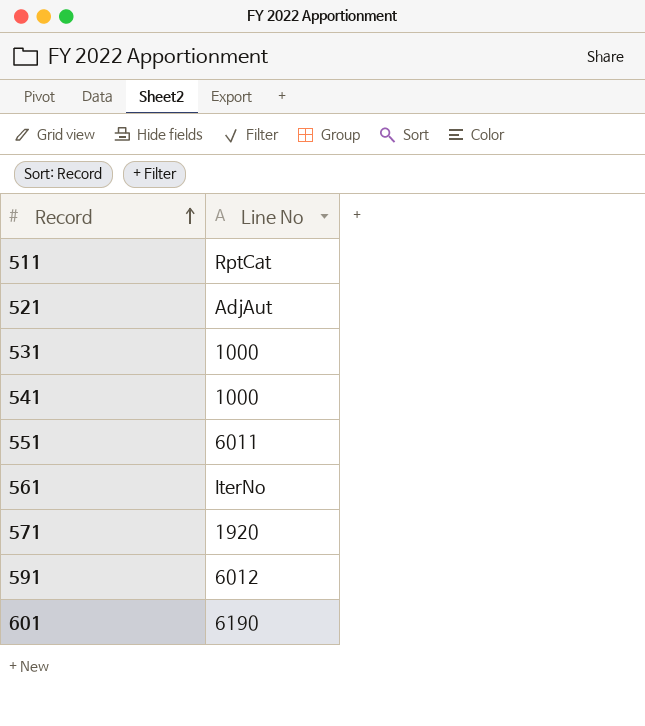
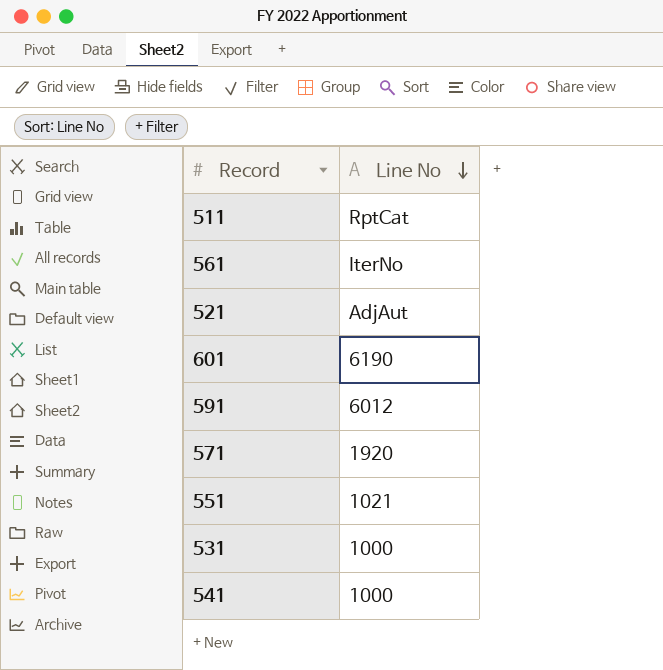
row order: Record ascending -> Line No descending
551 | Line No: 6011 -> 1021

